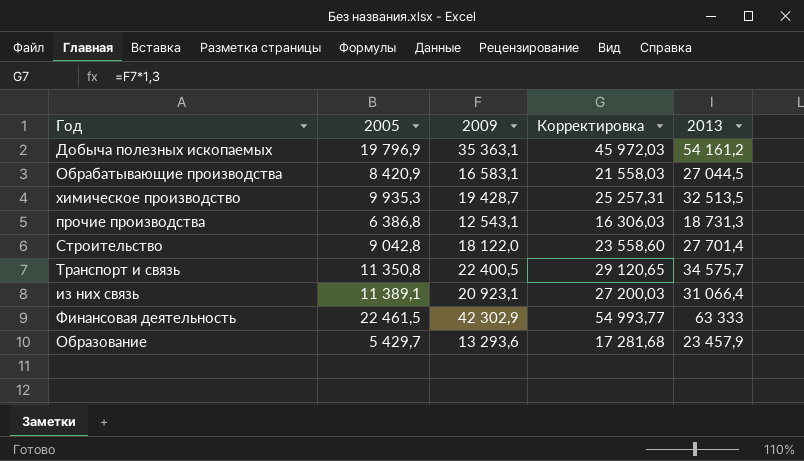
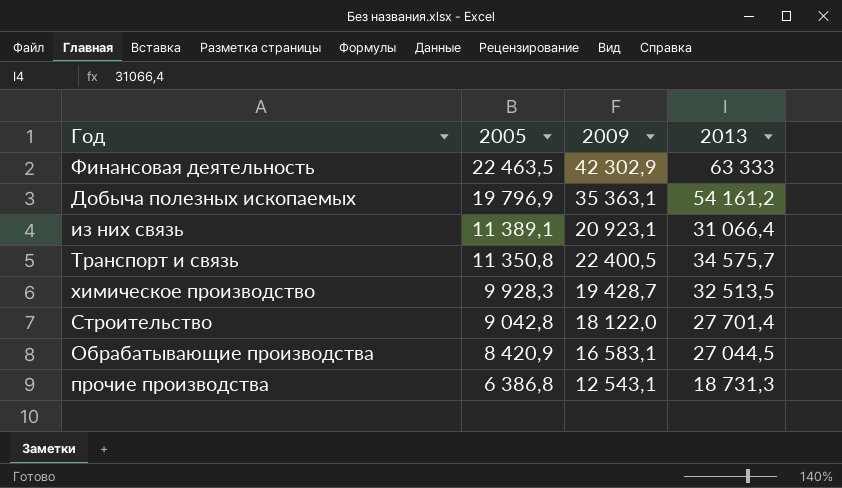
row order: none -> 2005 descending
column Корректировка | formula: [2009] * 1,3 -> none
row Образование: 5 429,7 | 13 293,6 | 17 281,68 | 23 457,9 -> none
Финансовая деятельность | 2005: 22 461,5 -> 22 463,5
химическое производство | 2005: 9 935,3 -> 9 928,3

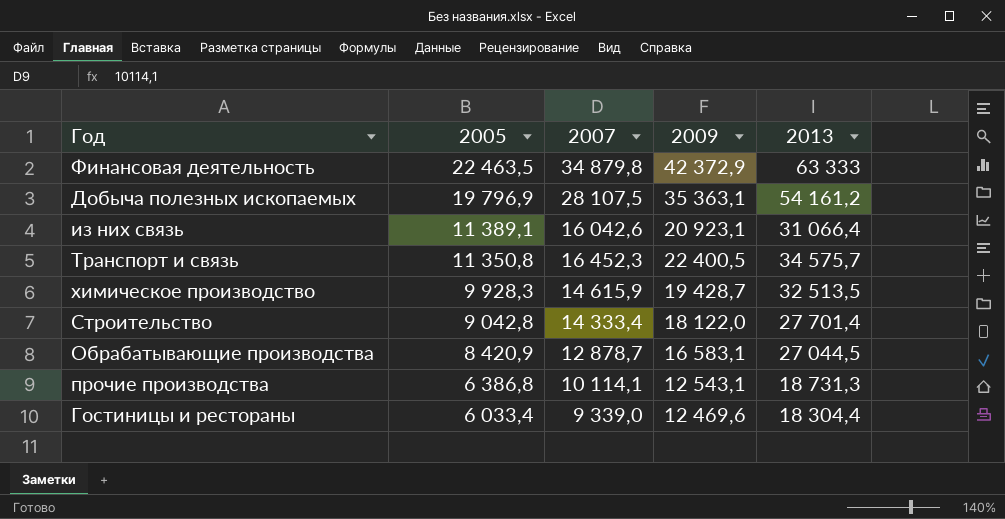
column 2007 | position: none -> 3
Финансовая деятельность | 2009: 42 302,9 -> 42 372,9
row Гостиницы и рестораны: none -> 6 033,4 | 9 339,0 | 12 469,6 | 18 304,4

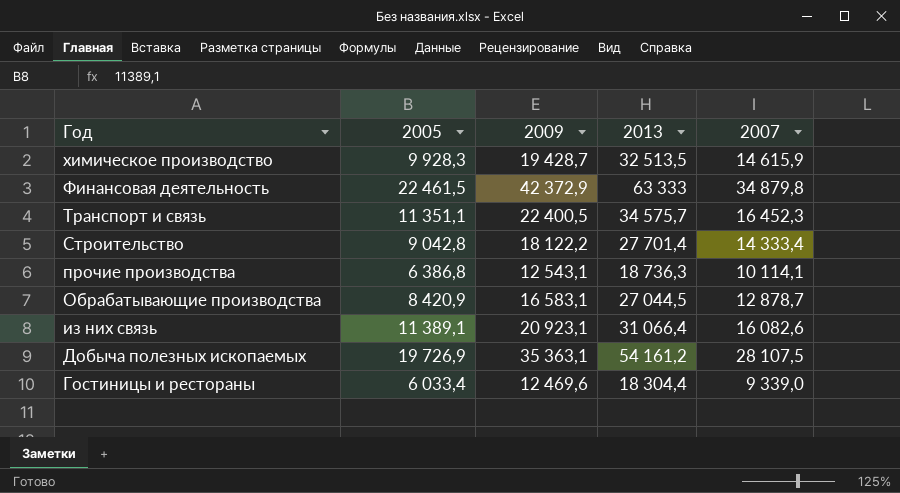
row order: 2005 descending -> Год descending
column 2007 | position: 3 -> 5
Финансовая деятельность | 2005: 22 463,5 -> 22 461,5
Транспорт и связь | 2005: 11 350,8 -> 11 351,1
Строительство | 2009: 18 122,0 -> 18 122,2
прочие производства | 2013: 18 731,3 -> 18 736,3
из них связь | 2007: 16 042,6 -> 16 082,6
Добыча полезных ископаемых | 2005: 19 796,9 -> 19 726,9

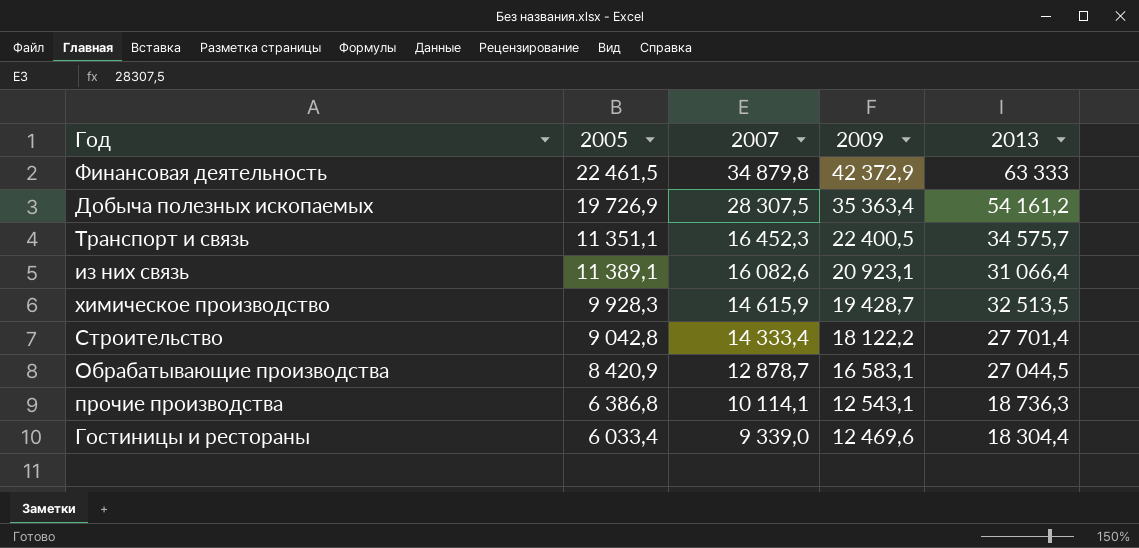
row order: Год descending -> 2007 descending
column 2007 | position: 5 -> 3
Добыча полезных ископаемых | 2007: 28 107,5 -> 28 307,5
Добыча полезных ископаемых | 2009: 35 363,1 -> 35 363,4

